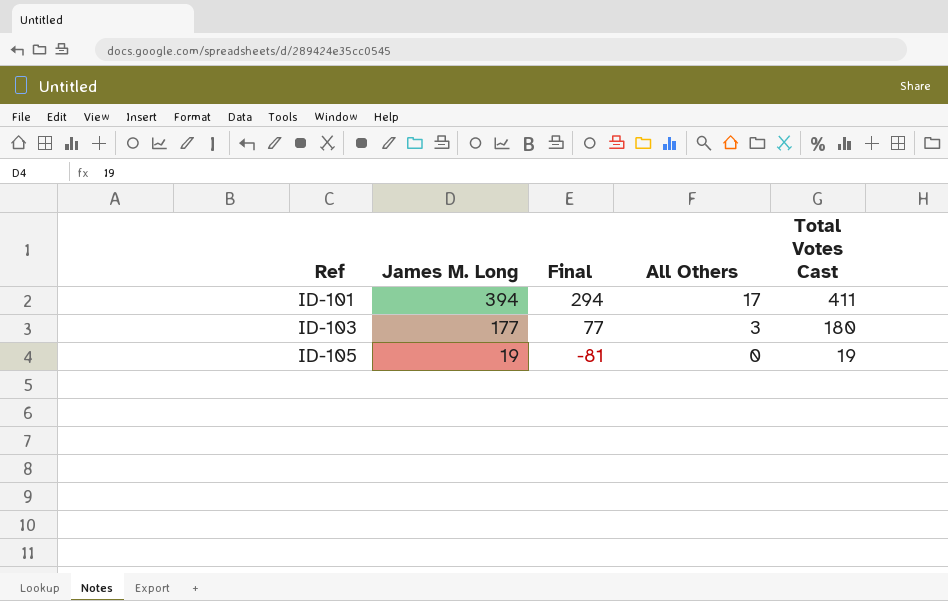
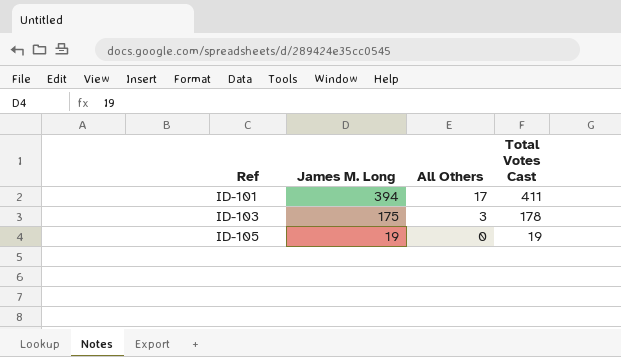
column Final | formula: [James M. Long] - 100 -> none
ID-103 | James M. Long: 177 -> 175
ID-103 | Total Votes Cast: 180 -> 178

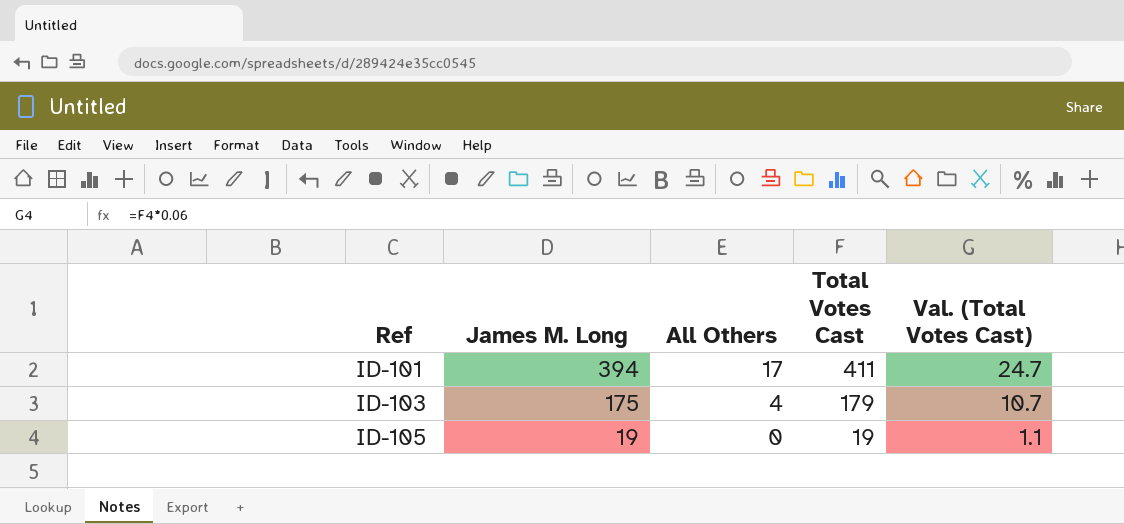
column Val. (Total Votes Cast) | formula: none -> [Total Votes Cast] * 0.06
ID-103 | All Others: 3 -> 4
ID-103 | Total Votes Cast: 178 -> 179

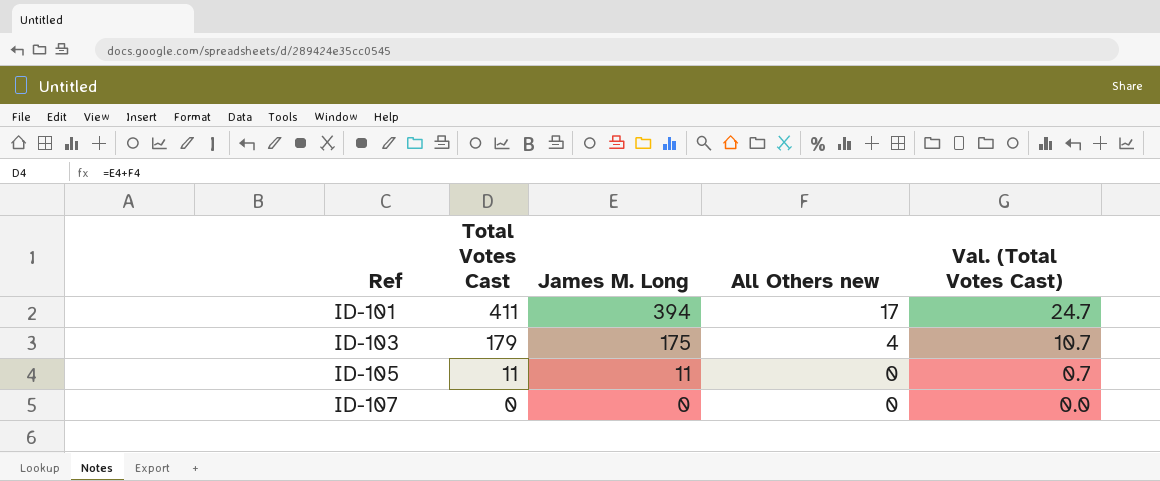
column Total Votes Cast | position: 4 -> 2
column name: All Others -> All Others new
ID-105 | Total Votes Cast: 19 -> 11
ID-105 | James M. Long: 19 -> 11
ID-105 | Val. (Total Votes Cast): 1.1 -> 0.7
row ID-107: none -> 0 | 0 | 0 | 0.0

